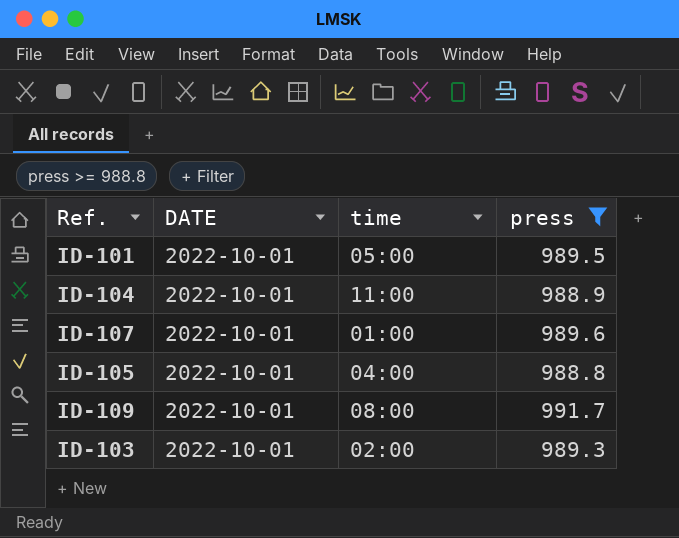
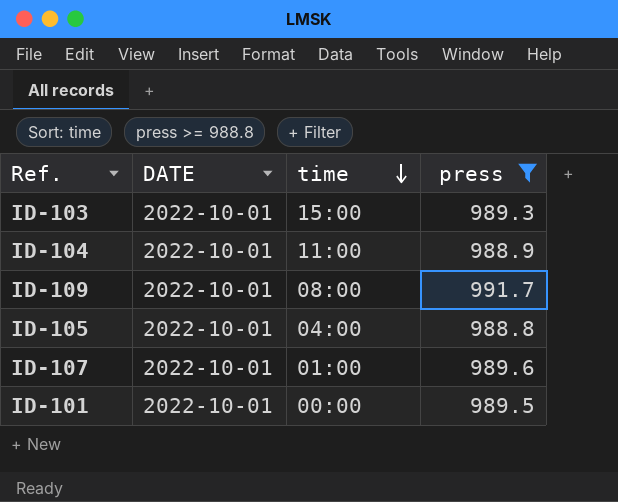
row order: none -> time descending
ID-103 | time: 02:00 -> 15:00
ID-101 | time: 05:00 -> 00:00

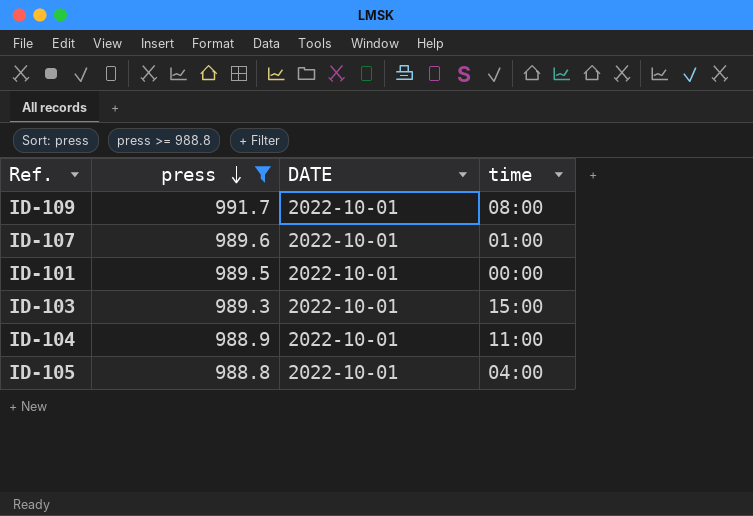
row order: time descending -> press descending
column press | position: 4 -> 2

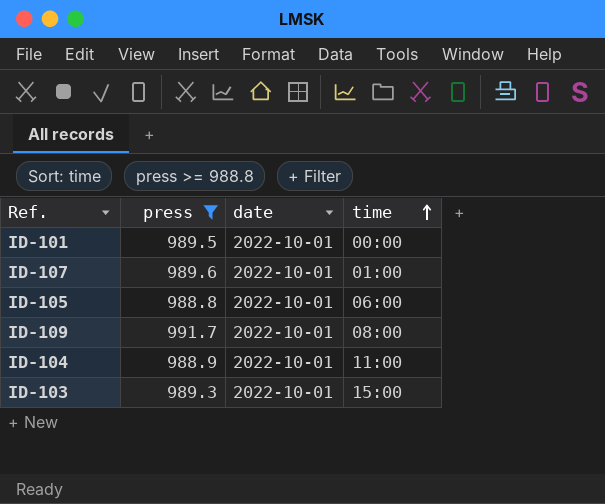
row order: press descending -> time ascending
column name: DATE -> date
ID-105 | time: 04:00 -> 06:00

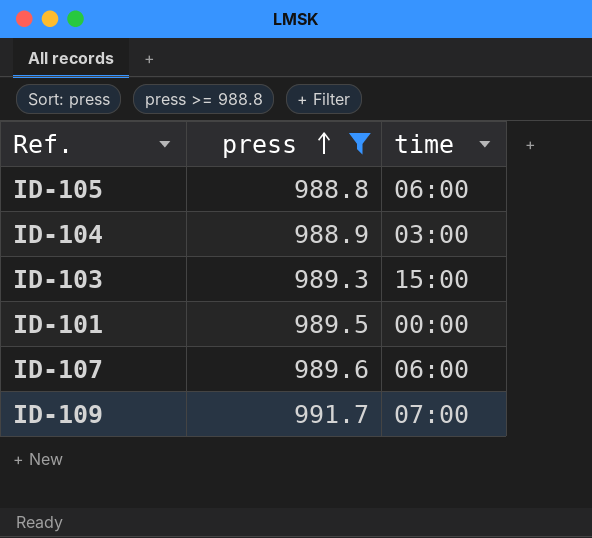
row order: time ascending -> press ascending
column date | position: 3 -> none
ID-104 | time: 11:00 -> 03:00
ID-107 | time: 01:00 -> 06:00
ID-109 | time: 08:00 -> 07:00

